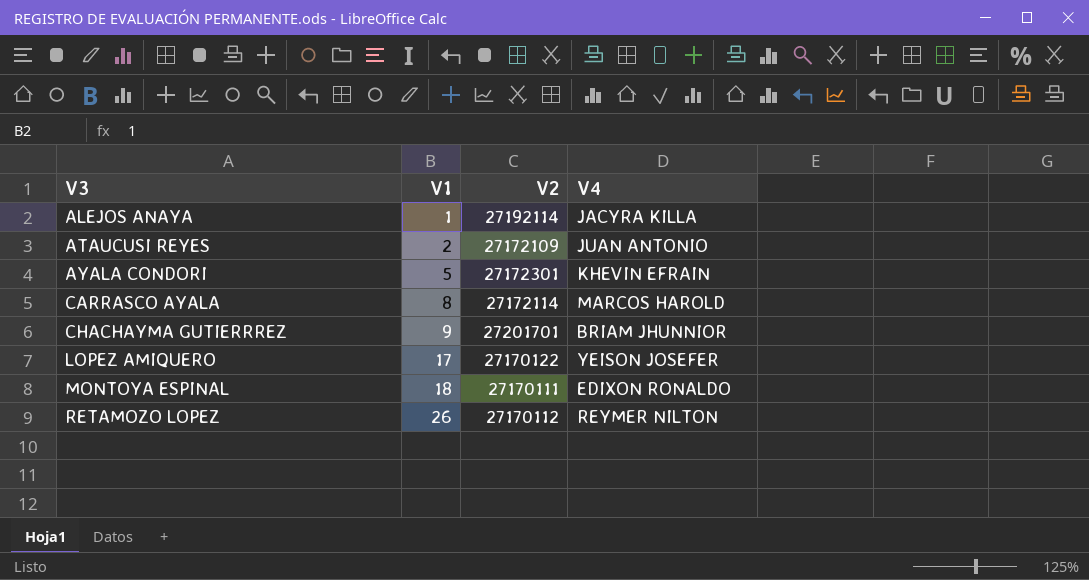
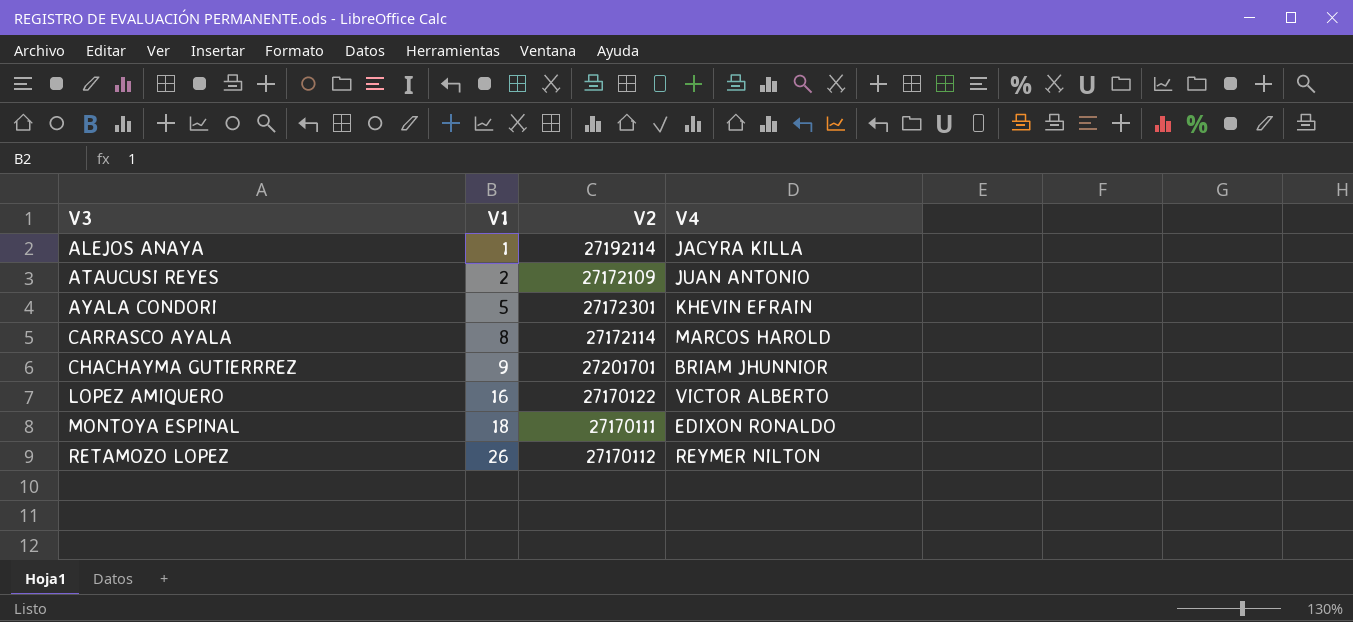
LOPEZ AMIQUERO | V1: 17 -> 16
LOPEZ AMIQUERO | V4: YEISON JOSEFER -> VICTOR ALBERTO

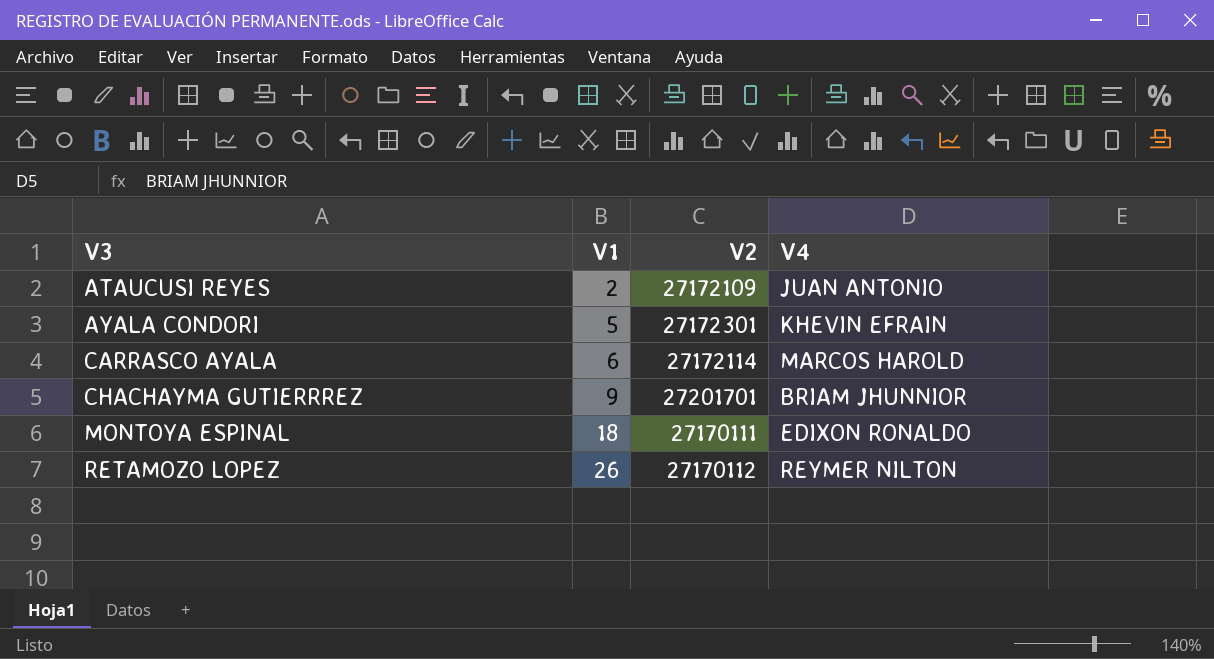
row ALEJOS ANAYA: 1 | 27192114 | JACYRA KILLA -> none
row LOPEZ AMIQUERO: 16 | 27170122 | VICTOR ALBERTO -> none
CARRASCO AYALA | V1: 8 -> 6

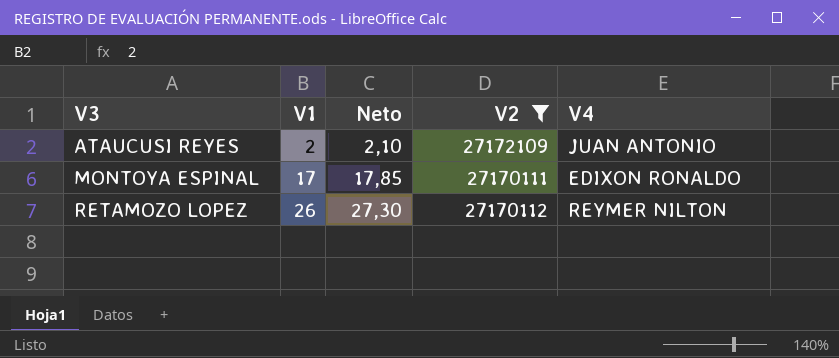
filter: none -> V2 <= 27172109
column Neto | formula: none -> [V1] * 1,05
MONTOYA ESPINAL | V1: 18 -> 17

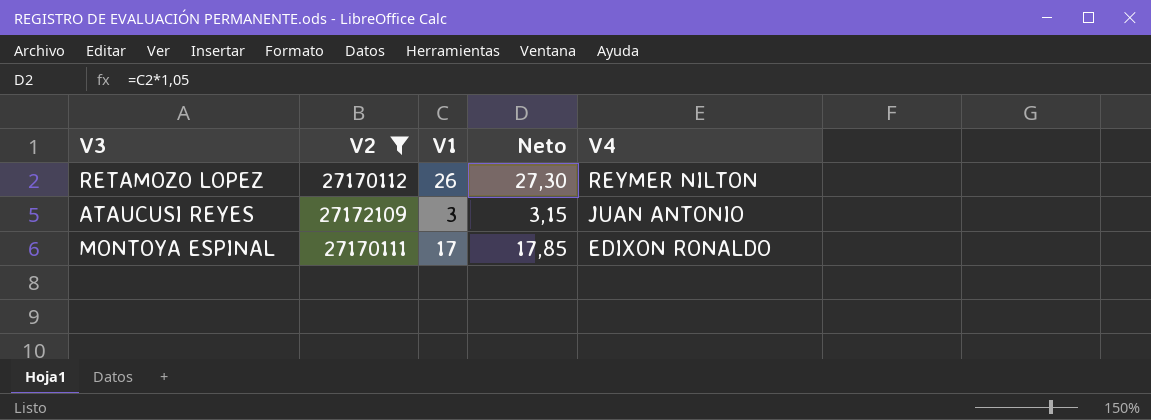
row order: V3 ascending -> V4 descending
column V2 | position: 4 -> 2
ATAUCUSI REYES | V1: 2 -> 3
ATAUCUSI REYES | Neto: 2,10 -> 3,15

